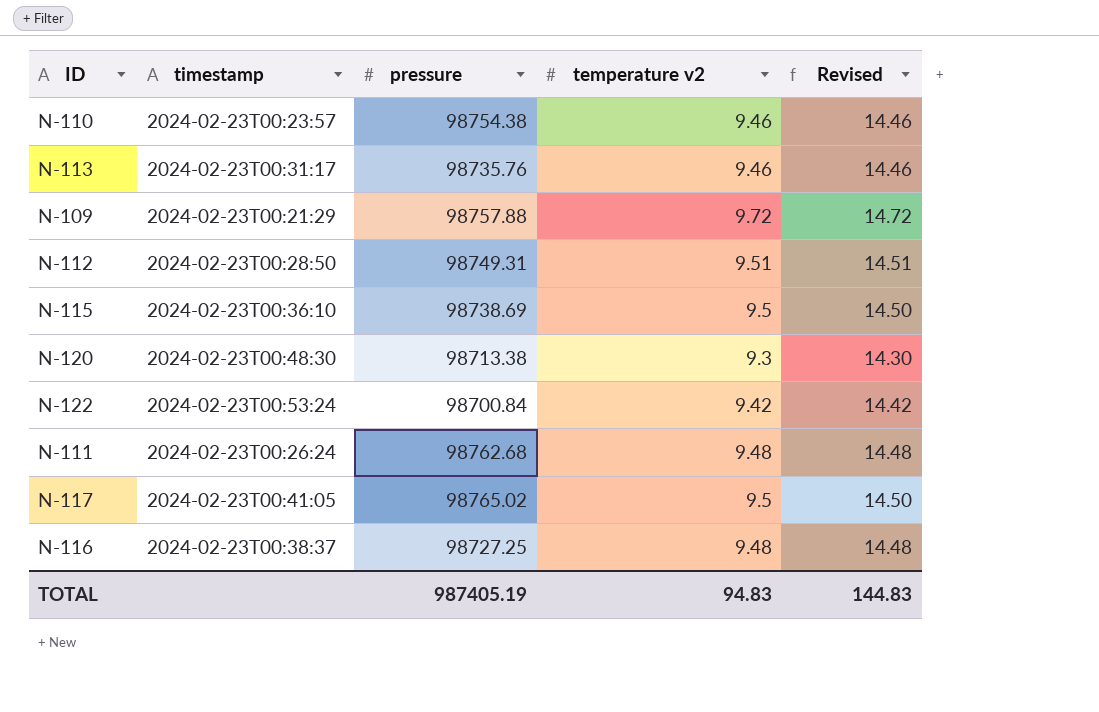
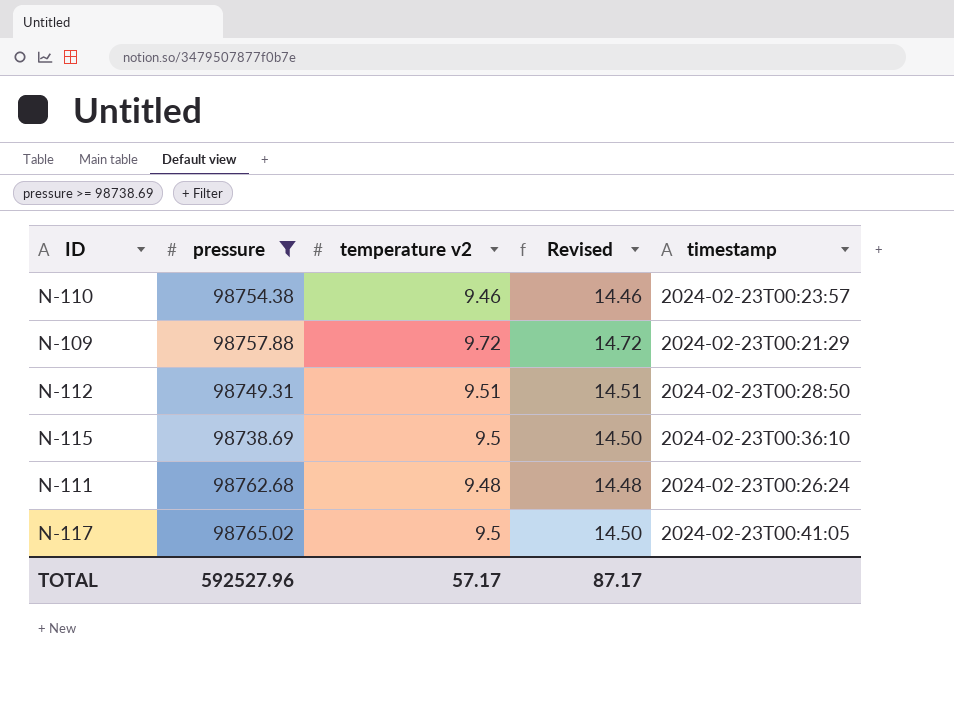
filter: none -> pressure >= 98738.69
column timestamp | position: 2 -> 5
TOTAL | pressure: 987405.19 -> 592527.96
TOTAL | temperature v2: 94.83 -> 57.17
TOTAL | Revised: 144.83 -> 87.17

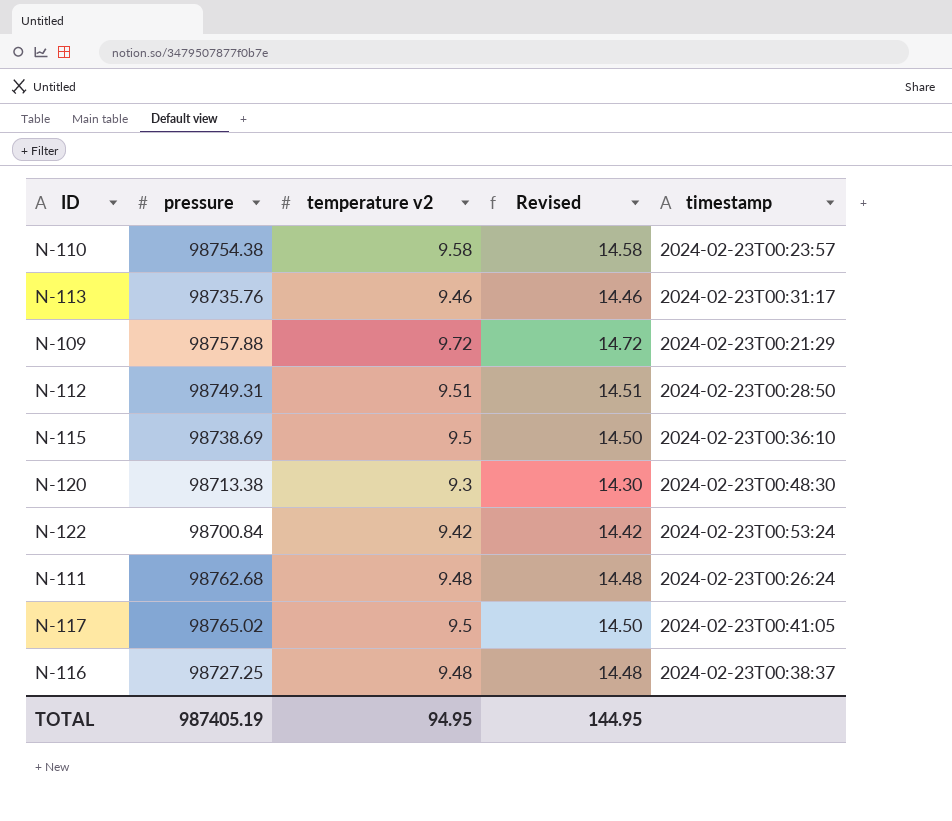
filter: pressure >= 98738.69 -> none
N-110 | temperature v2: 9.46 -> 9.58
N-110 | Revised: 14.46 -> 14.58
TOTAL | pressure: 592527.96 -> 987405.19
TOTAL | temperature v2: 57.17 -> 94.95
TOTAL | Revised: 87.17 -> 144.95

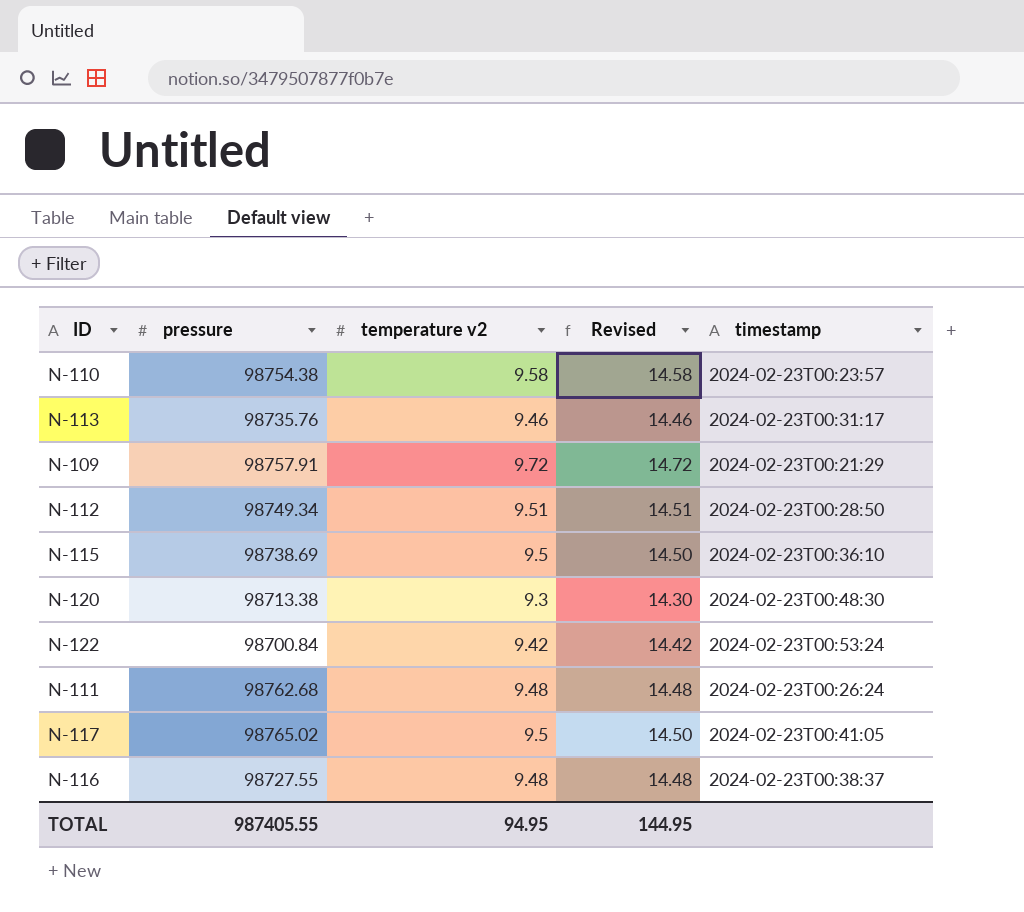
N-109 | pressure: 98757.88 -> 98757.91
N-112 | pressure: 98749.31 -> 98749.34
N-116 | pressure: 98727.25 -> 98727.55
TOTAL | pressure: 987405.19 -> 987405.55

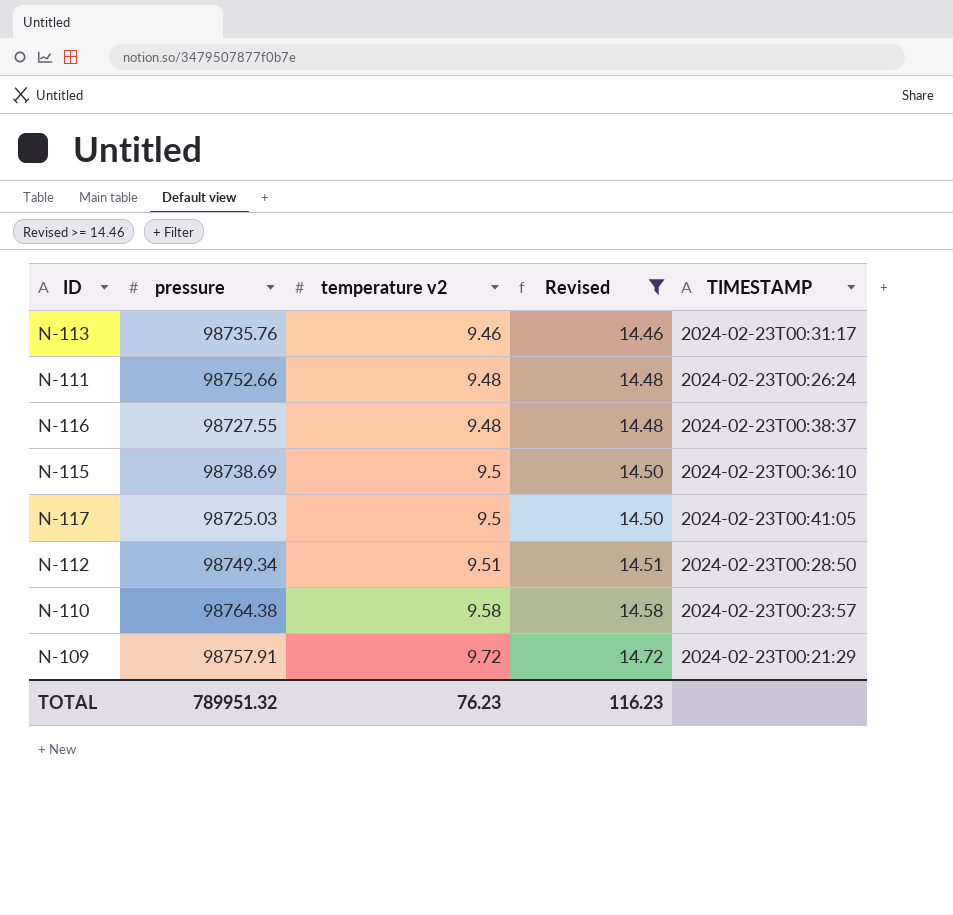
filter: none -> Revised >= 14.46
row order: none -> temperature v2 ascending
column name: timestamp -> TIMESTAMP
N-111 | pressure: 98762.68 -> 98752.66
N-117 | pressure: 98765.02 -> 98725.03
N-110 | pressure: 98754.38 -> 98764.38
TOTAL | pressure: 987405.55 -> 789951.32
TOTAL | temperature v2: 94.95 -> 76.23
TOTAL | Revised: 144.95 -> 116.23

